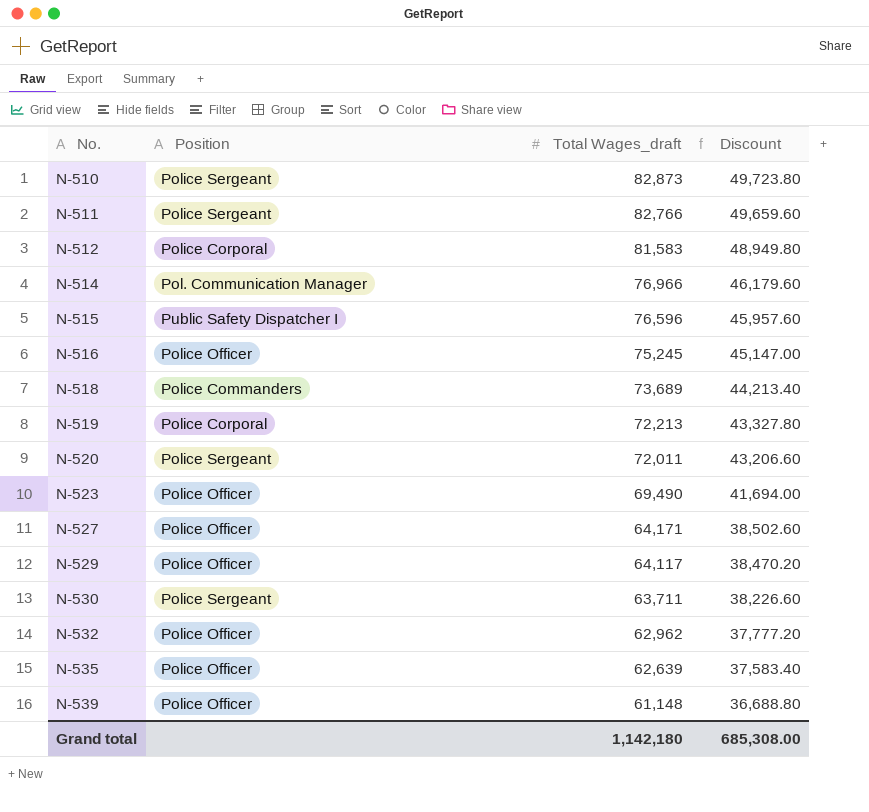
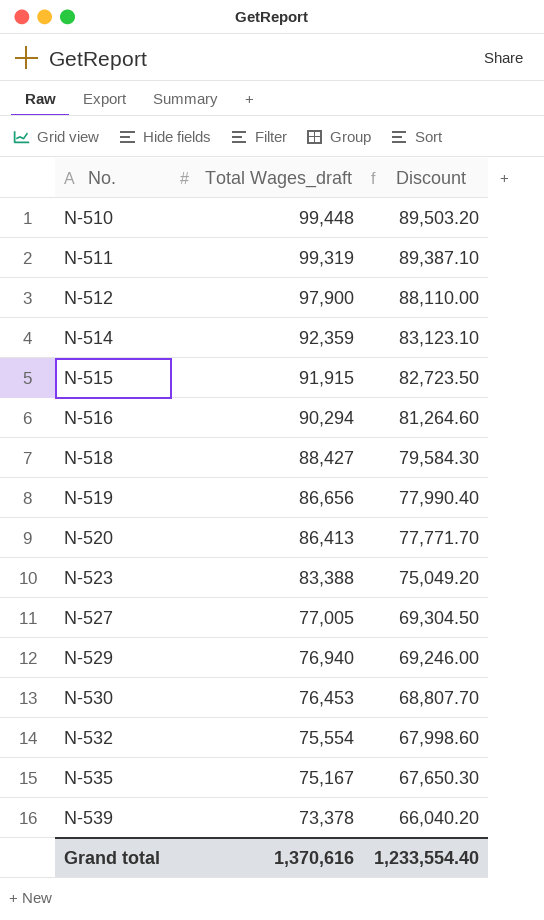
column Position | position: 2 -> none
column Discount | formula: [Total Wages_draft] * 0.6 -> [Total Wages_draft] * 0.9
N-510 | Total Wages_draft: 82,873 -> 99,448
N-511 | Total Wages_draft: 82,766 -> 99,319
N-512 | Total Wages_draft: 81,583 -> 97,900
N-514 | Total Wages_draft: 76,966 -> 92,359
N-515 | Total Wages_draft: 76,596 -> 91,915
N-516 | Total Wages_draft: 75,245 -> 90,294
N-518 | Total Wages_draft: 73,689 -> 88,427
N-519 | Total Wages_draft: 72,213 -> 86,656
N-520 | Total Wages_draft: 72,011 -> 86,413
N-523 | Total Wages_draft: 69,490 -> 83,388
N-527 | Total Wages_draft: 64,171 -> 77,005
N-529 | Total Wages_draft: 64,117 -> 76,940
N-530 | Total Wages_draft: 63,711 -> 76,453
N-532 | Total Wages_draft: 62,962 -> 75,554
N-535 | Total Wages_draft: 62,639 -> 75,167
N-539 | Total Wages_draft: 61,148 -> 73,378
Grand total | Total Wages_draft: 1,142,180 -> 1,370,616
Grand total | Discount: 685,308.00 -> 1,233,554.40

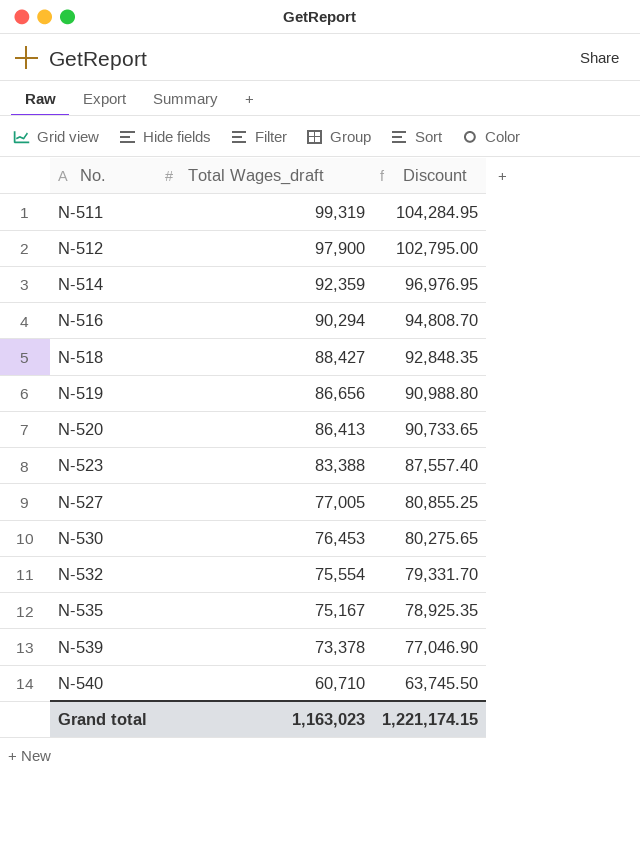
column Discount | formula: [Total Wages_draft] * 0.9 -> [Total Wages_draft] * 1.05
row N-510: 99,448 | 89,503.20 -> none
row N-515: 91,915 | 82,723.50 -> none
row N-529: 76,940 | 69,246.00 -> none
row N-540: none -> 60,710 | 63,745.50
Grand total | Total Wages_draft: 1,370,616 -> 1,163,023
Grand total | Discount: 1,233,554.40 -> 1,221,174.15

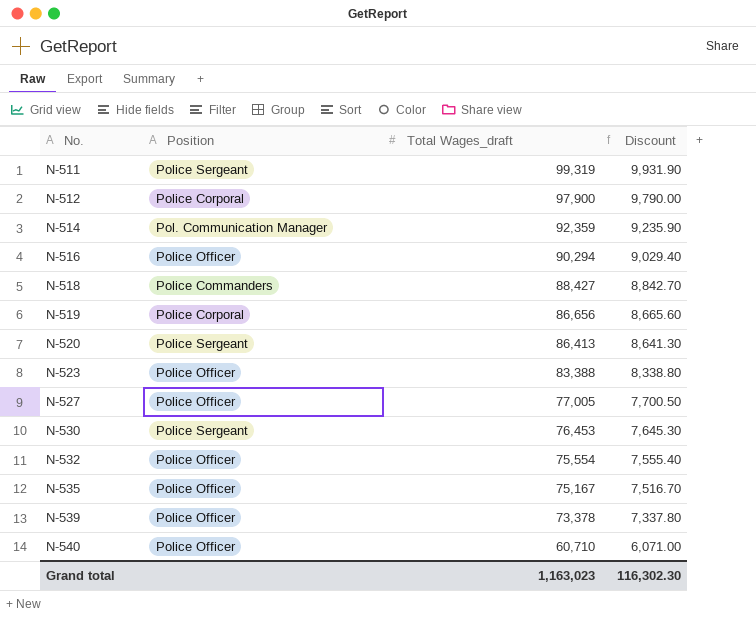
column Position | position: none -> 2
column Discount | formula: [Total Wages_draft] * 1.05 -> [Total Wages_draft] * 0.1
Grand total | Discount: 1,221,174.15 -> 116,302.30

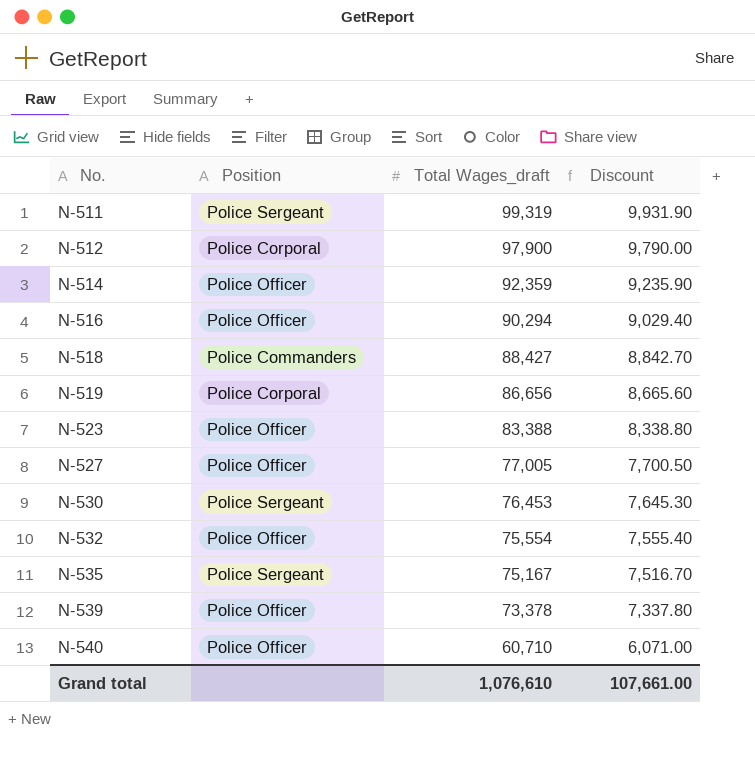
row N-520: Police Sergeant | 86,413 | 8,641.30 -> none
N-514 | Position: Pol. Communication Manager -> Police Officer
N-535 | Position: Police Officer -> Police Sergeant
Grand total | Total Wages_draft: 1,163,023 -> 1,076,610
Grand total | Discount: 116,302.30 -> 107,661.00

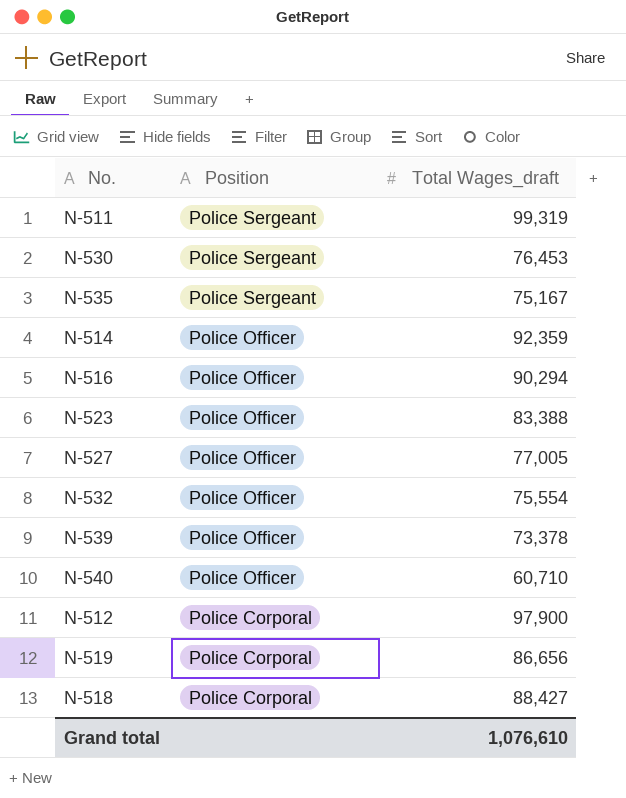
row order: No. ascending -> Position descending
column Discount | formula: [Total Wages_draft] * 0.1 -> none
N-518 | Position: Police Commanders -> Police Corporal

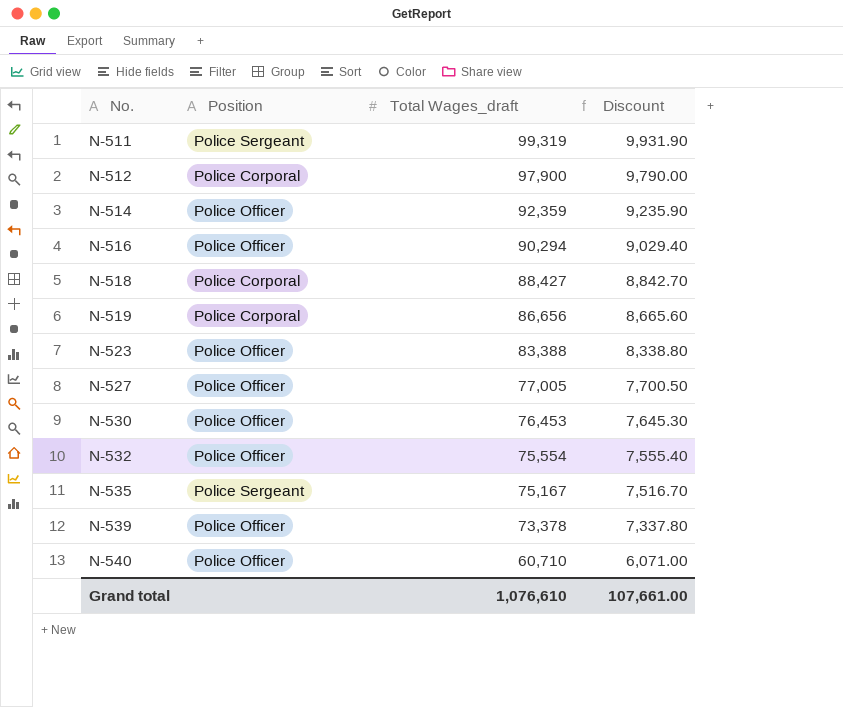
row order: Position descending -> No. ascending
column Discount | formula: none -> [Total Wages_draft] * 0.1
N-530 | Position: Police Sergeant -> Police Officer

